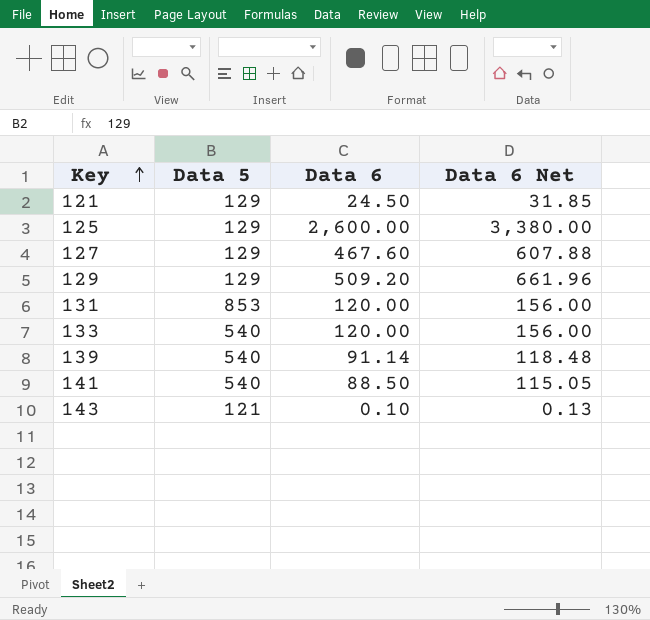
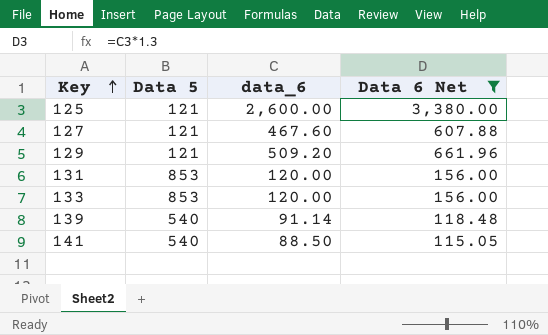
filter: none -> Data 6 Net >= 115.05
column name: Data 6 -> data_6
125 | Data 5: 129 -> 121
127 | Data 5: 129 -> 121
129 | Data 5: 129 -> 121
133 | Data 5: 540 -> 853

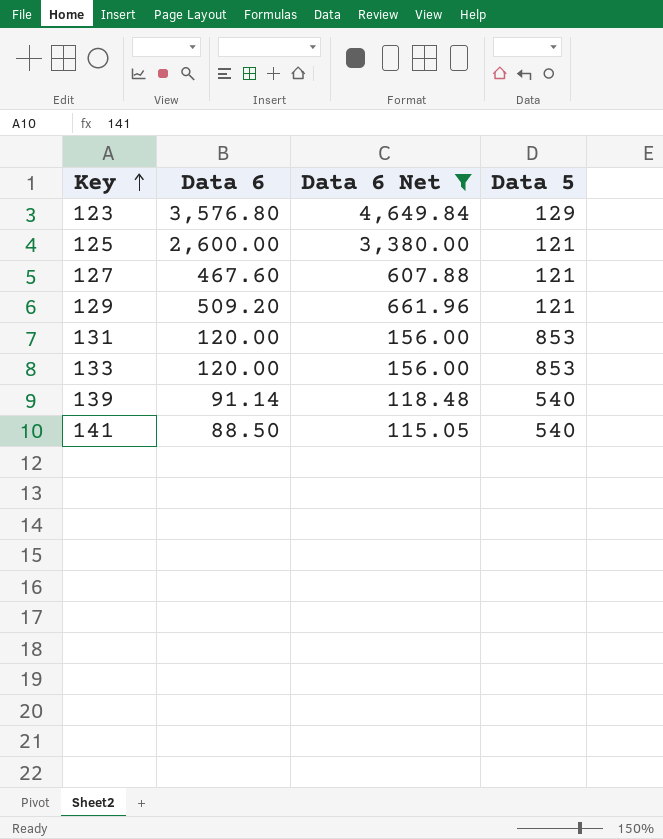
column name: data_6 -> Data 6
column Data 5 | position: 2 -> 4
row 123: none -> 3,576.80 | 4,649.84 | 129

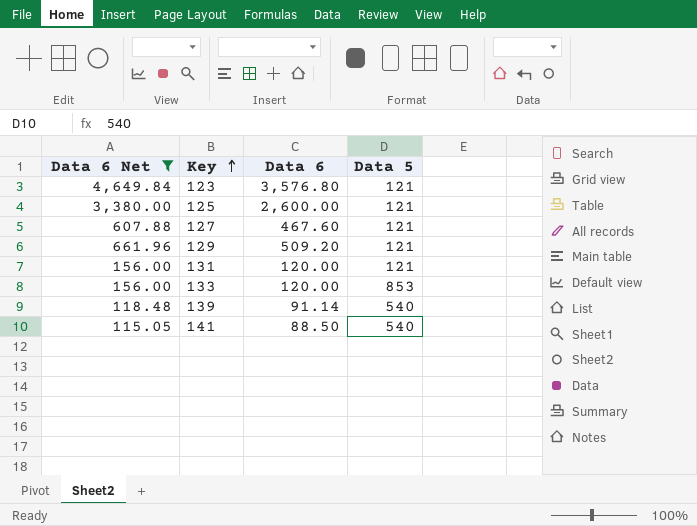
column Data 6 Net | position: 3 -> 1
123 | Data 5: 129 -> 121
131 | Data 5: 853 -> 121

